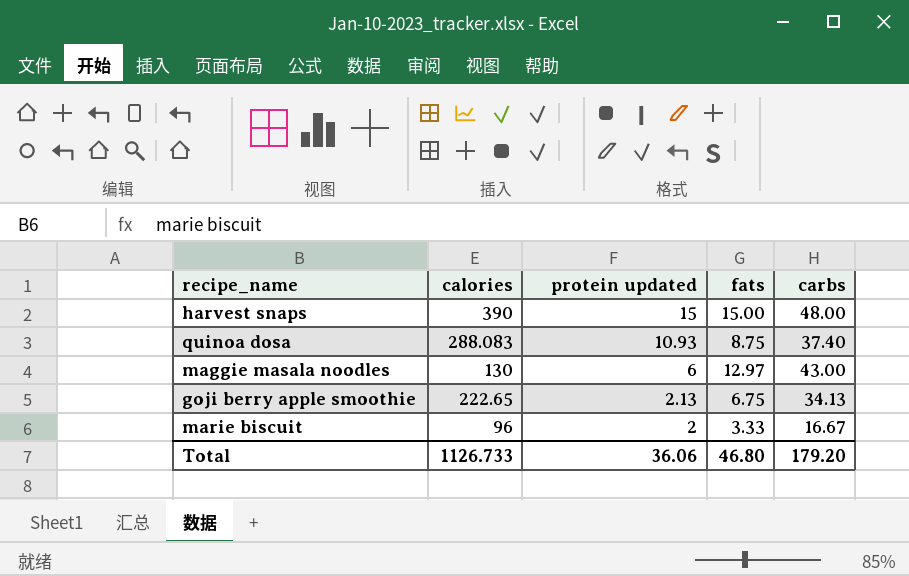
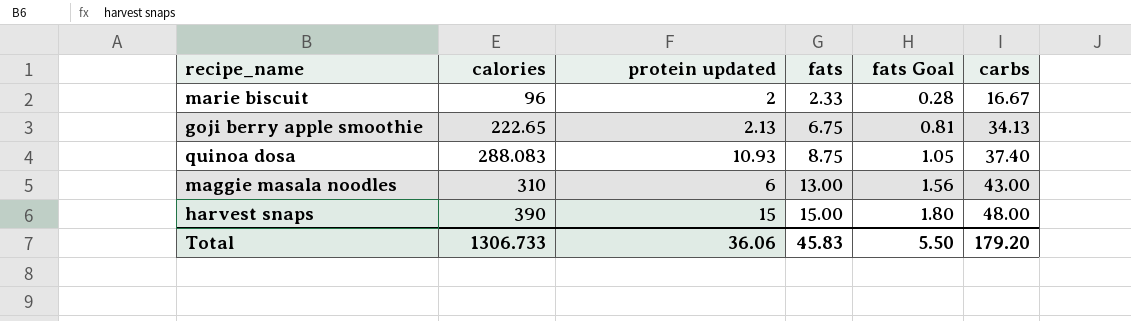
row order: protein updated descending -> calories ascending
column fats Goal | formula: none -> [fats] * 0.12
marie biscuit | fats: 3.33 -> 2.33
maggie masala noodles | calories: 130 -> 310
maggie masala noodles | fats: 12.97 -> 13.00
Total | calories: 1126.733 -> 1306.733
Total | fats: 46.80 -> 45.83

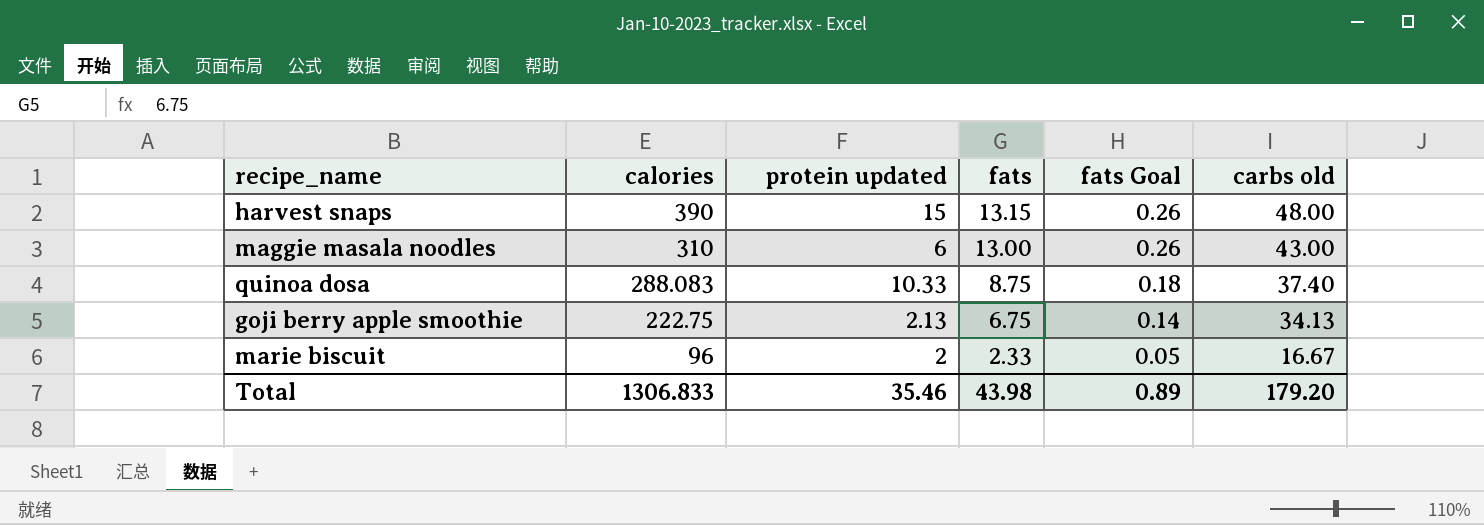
row order: calories ascending -> calories descending
column fats Goal | formula: [fats] * 0.12 -> [fats] * 0.02
column name: carbs -> carbs old
harvest snaps | fats: 15.00 -> 13.15
quinoa dosa | protein updated: 10.93 -> 10.33
goji berry apple smoothie | calories: 222.65 -> 222.75
Total | calories: 1306.733 -> 1306.833
Total | protein updated: 36.06 -> 35.46
Total | fats: 45.83 -> 43.98
Total | fats Goal: 5.50 -> 0.89

